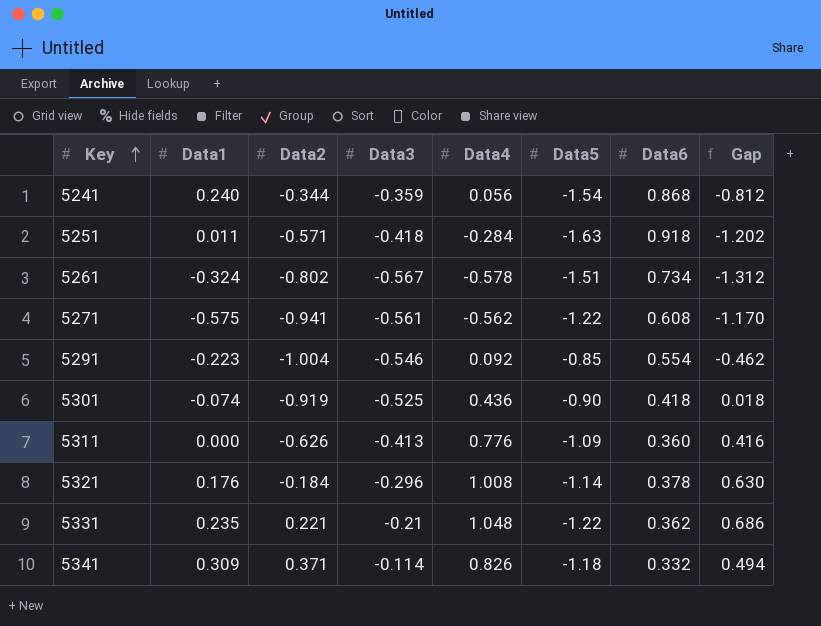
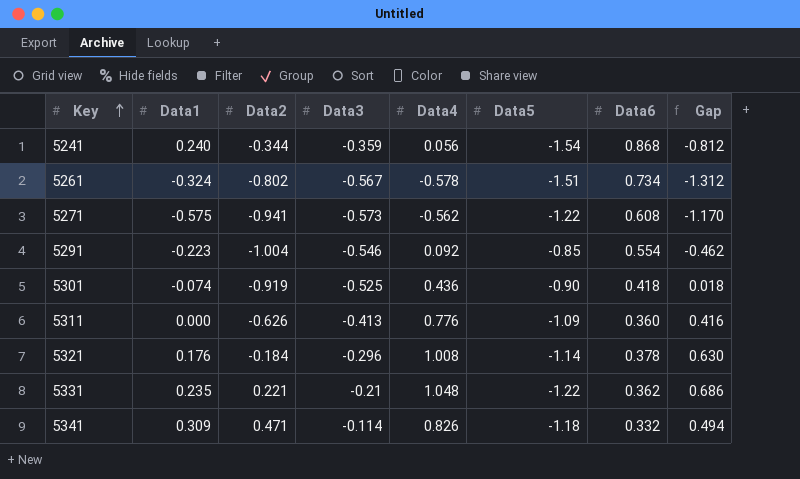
row 5251: 0.011 | -0.571 | -0.418 | -0.284 | -1.63 | 0.918 | -1.202 -> none
5271 | Data3: -0.561 -> -0.573
5341 | Data2: 0.371 -> 0.471

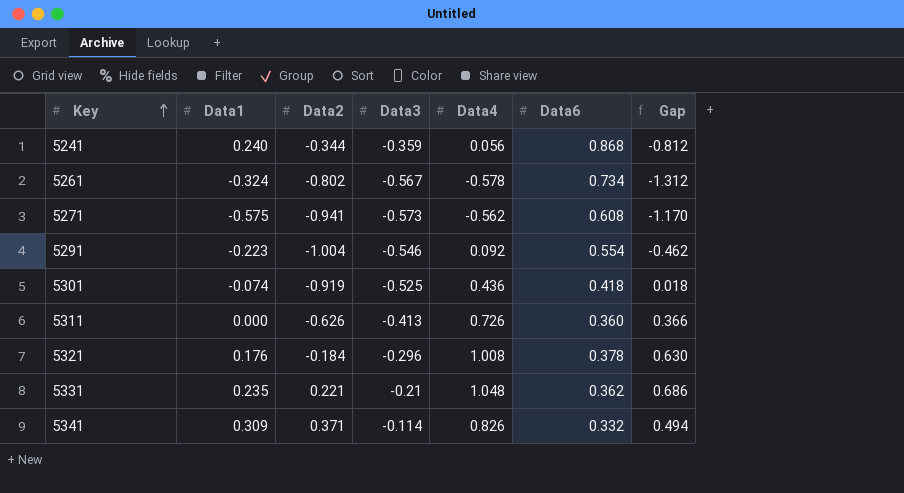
column Data5 | position: 6 -> none
5311 | Data4: 0.776 -> 0.726
5311 | Gap: 0.416 -> 0.366
5341 | Data2: 0.471 -> 0.371

